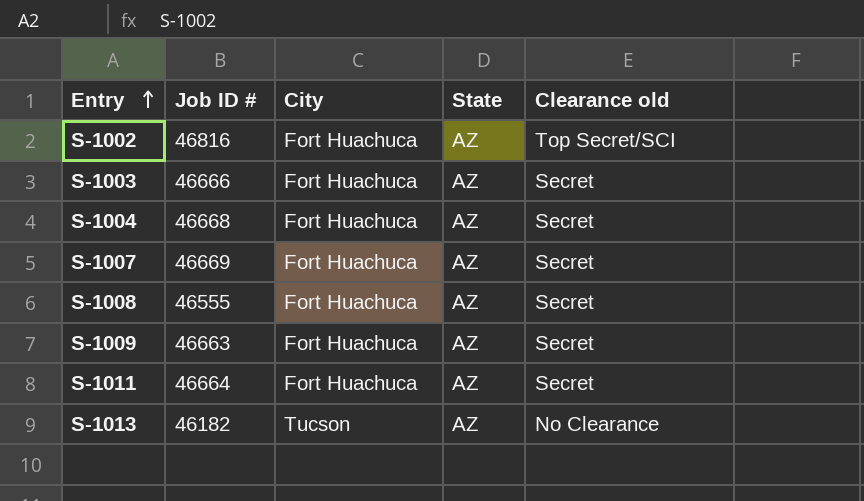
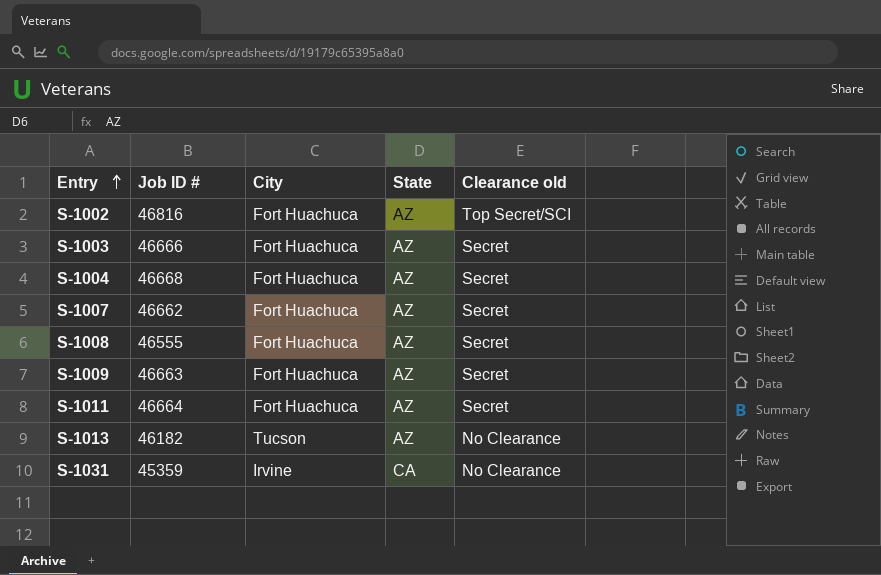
S-1007 | Job ID #: 46669 -> 46662
row S-1031: none -> 45359 | Irvine | CA | No Clearance

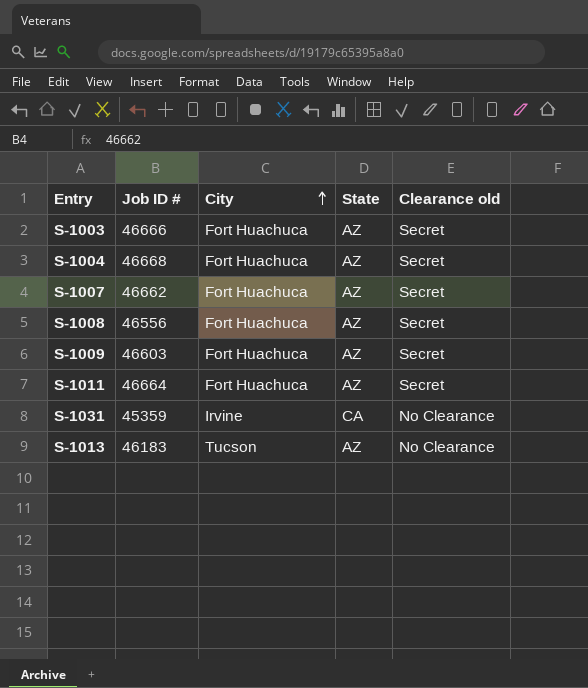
row order: Entry ascending -> City ascending
row S-1002: 46816 | Fort Huachuca | AZ | Top Secret/SCI -> none
S-1008 | Job ID #: 46555 -> 46556
S-1009 | Job ID #: 46663 -> 46603
S-1013 | Job ID #: 46182 -> 46183

